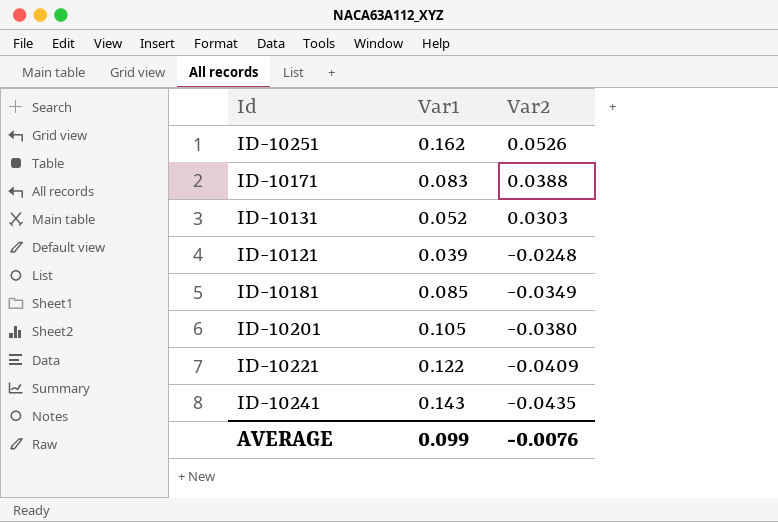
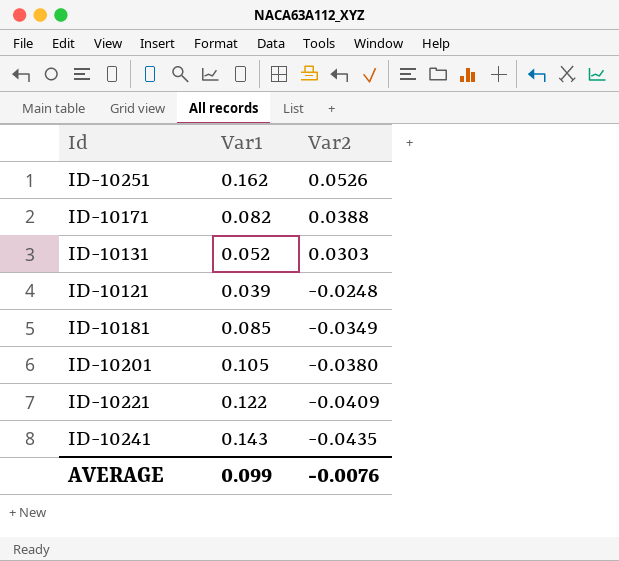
ID-10171 | Var1: 0.083 -> 0.082

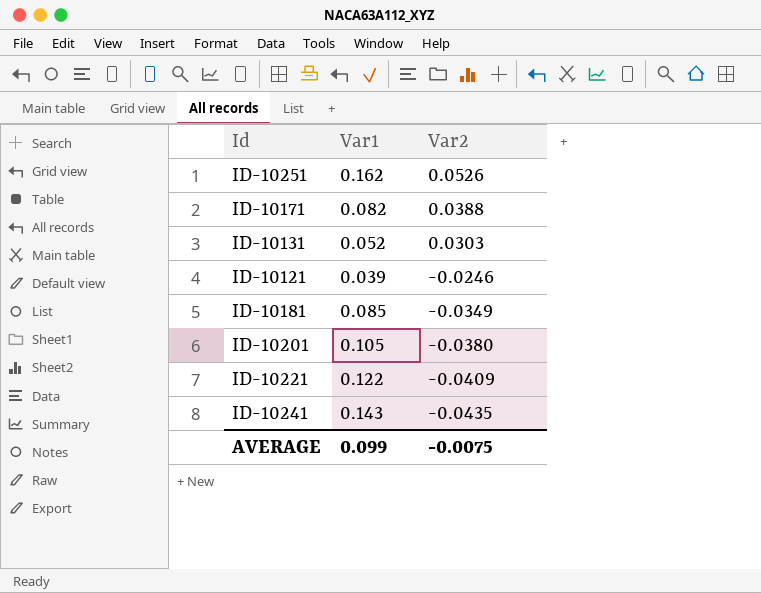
ID-10121 | Var2: -0.0248 -> -0.0246
AVERAGE | Var2: -0.0076 -> -0.0075

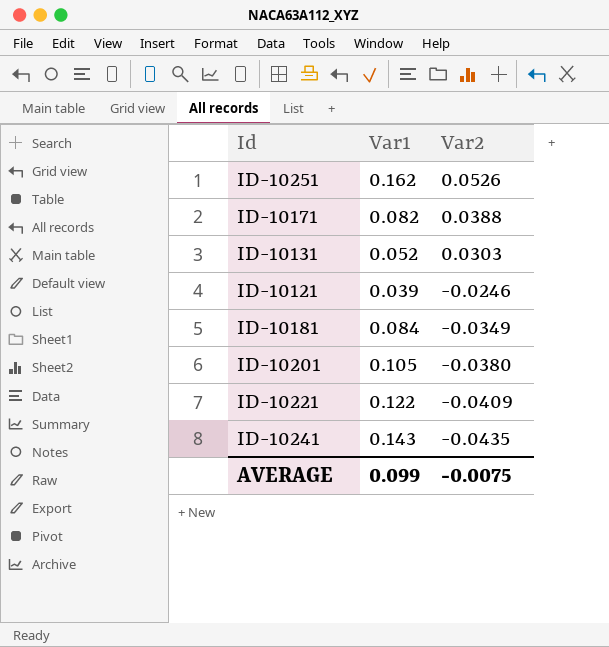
ID-10181 | Var1: 0.085 -> 0.084

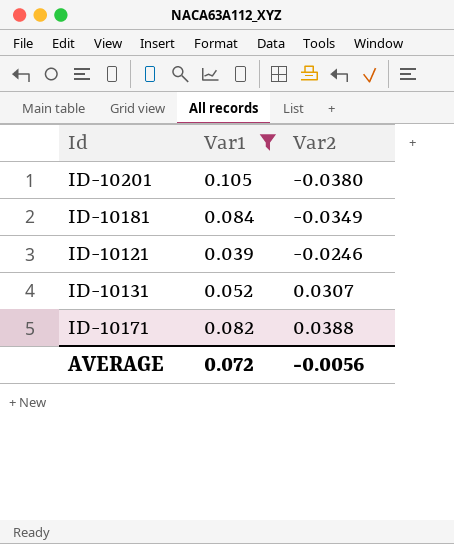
filter: none -> Var1 <= 0.105
row order: Var2 descending -> Var2 ascending
ID-10131 | Var2: 0.0303 -> 0.0307
AVERAGE | Var1: 0.099 -> 0.072
AVERAGE | Var2: -0.0075 -> -0.0056

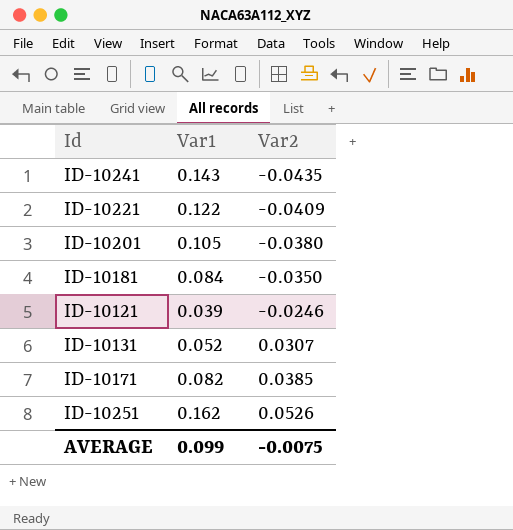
filter: Var1 <= 0.105 -> none
ID-10181 | Var2: -0.0349 -> -0.0350
ID-10171 | Var2: 0.0388 -> 0.0385
AVERAGE | Var1: 0.072 -> 0.099
AVERAGE | Var2: -0.0056 -> -0.0075

